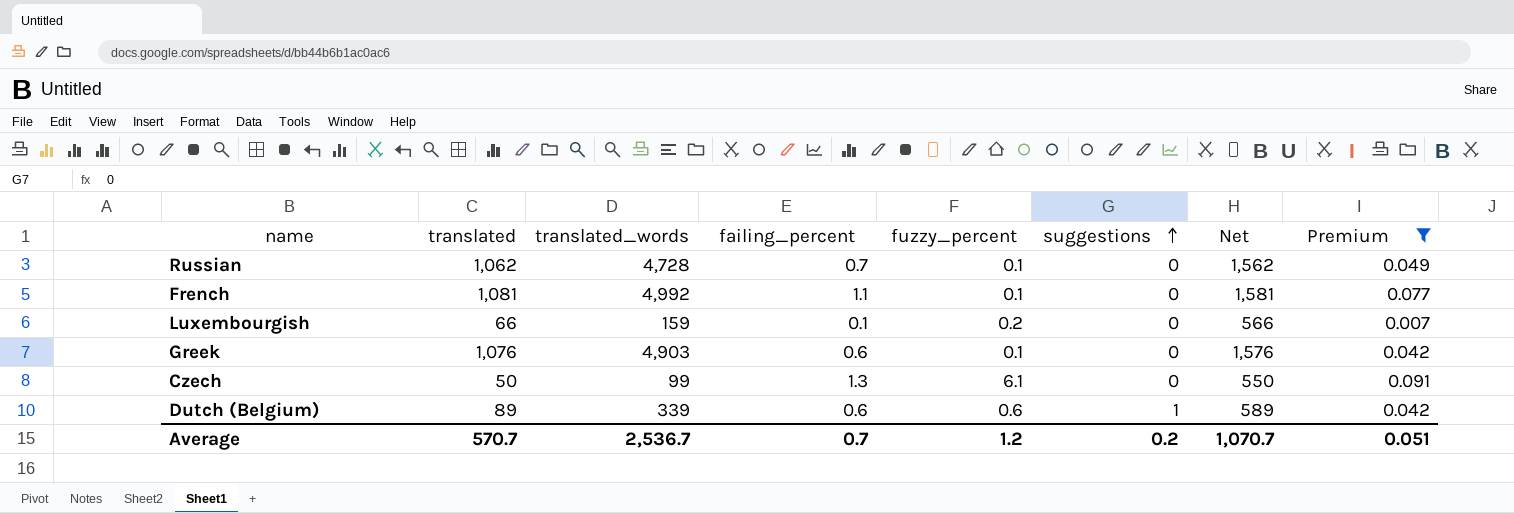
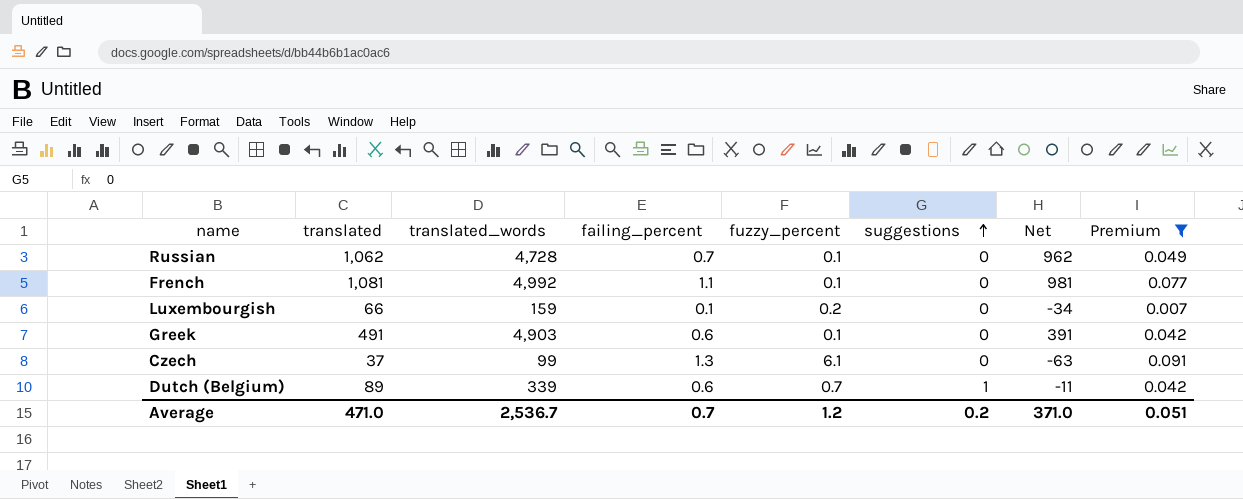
column Net | formula: [translated] + 500 -> [translated] - 100
Greek | translated: 1,076 -> 491
Czech | translated: 50 -> 37
Dutch (Belgium) | fuzzy_percent: 0.6 -> 0.7
Average | translated: 570.7 -> 471.0
Average | Net: 1,070.7 -> 371.0

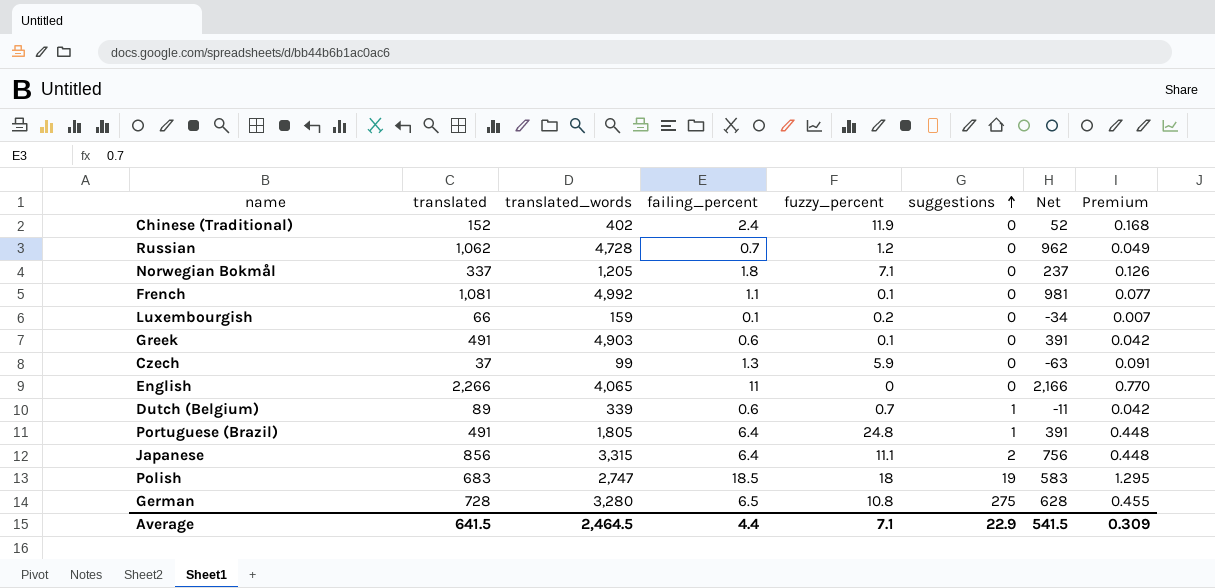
filter: Premium <= 0.091 -> none
Russian | fuzzy_percent: 0.1 -> 1.2
Czech | fuzzy_percent: 6.1 -> 5.9
Average | translated: 471.0 -> 641.5
Average | translated_words: 2,536.7 -> 2,464.5
Average | failing_percent: 0.7 -> 4.4
Average | fuzzy_percent: 1.2 -> 7.1
Average | suggestions: 0.2 -> 22.9
Average | Net: 371.0 -> 541.5
Average | Premium: 0.051 -> 0.309

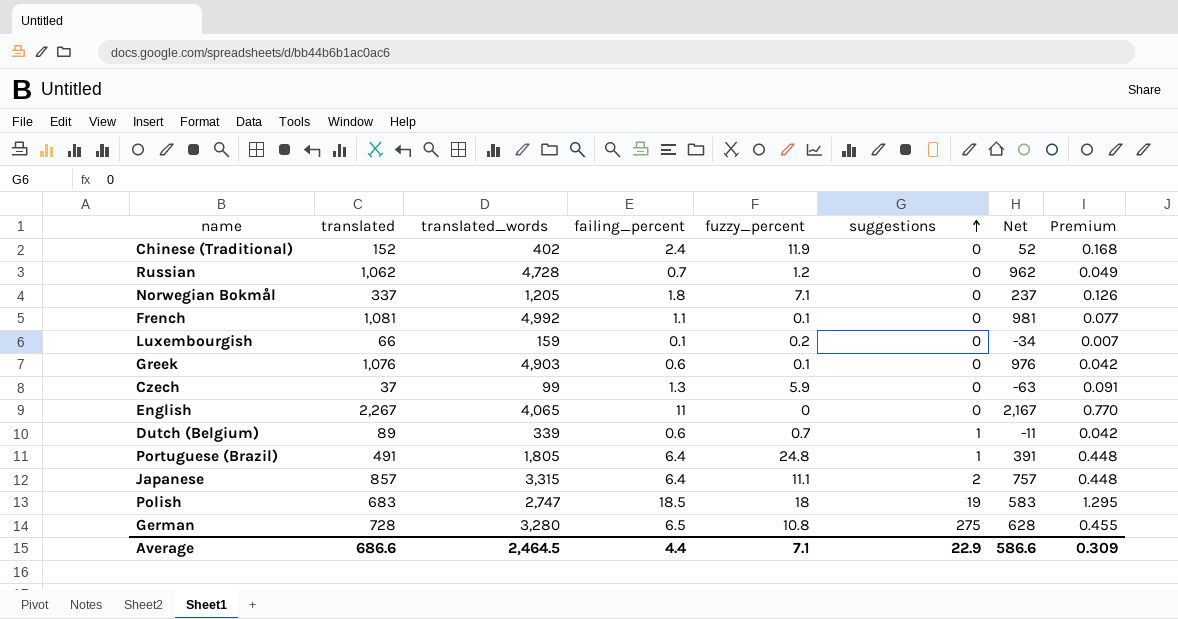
Greek | translated: 491 -> 1,076
Greek | Net: 391 -> 976
English | translated: 2,266 -> 2,267
English | Net: 2,166 -> 2,167
Japanese | translated: 856 -> 857
Japanese | Net: 756 -> 757
Average | translated: 641.5 -> 686.6
Average | Net: 541.5 -> 586.6

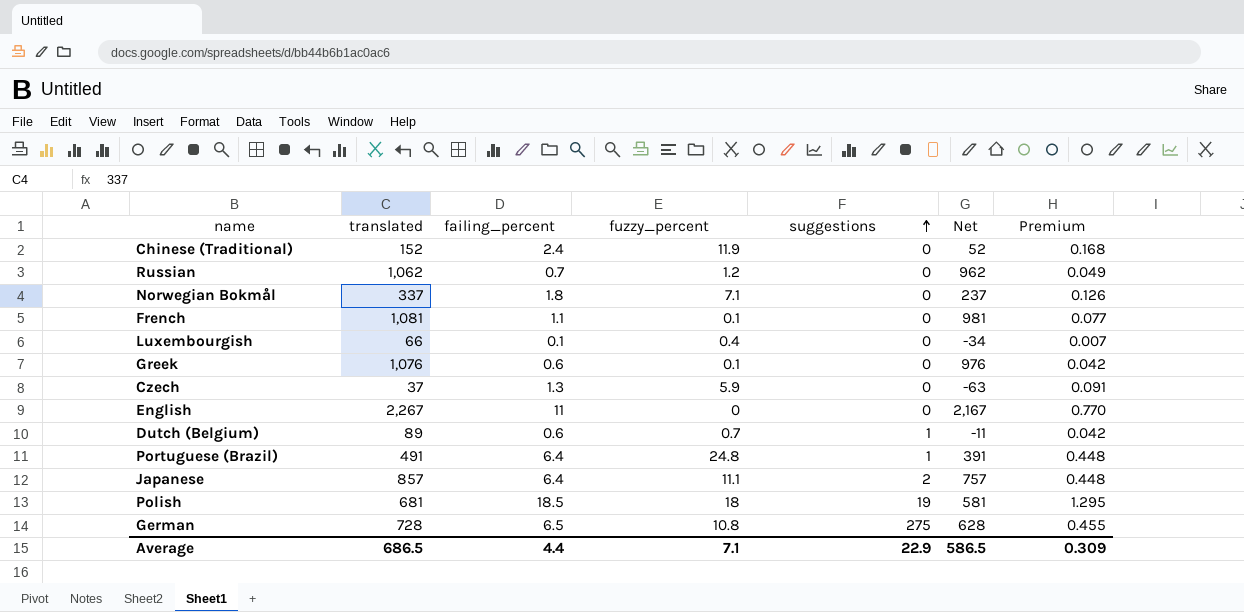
column translated_words | position: 3 -> none
Luxembourgish | fuzzy_percent: 0.2 -> 0.4
Polish | translated: 683 -> 681
Polish | Net: 583 -> 581
Average | translated: 686.6 -> 686.5
Average | Net: 586.6 -> 586.5

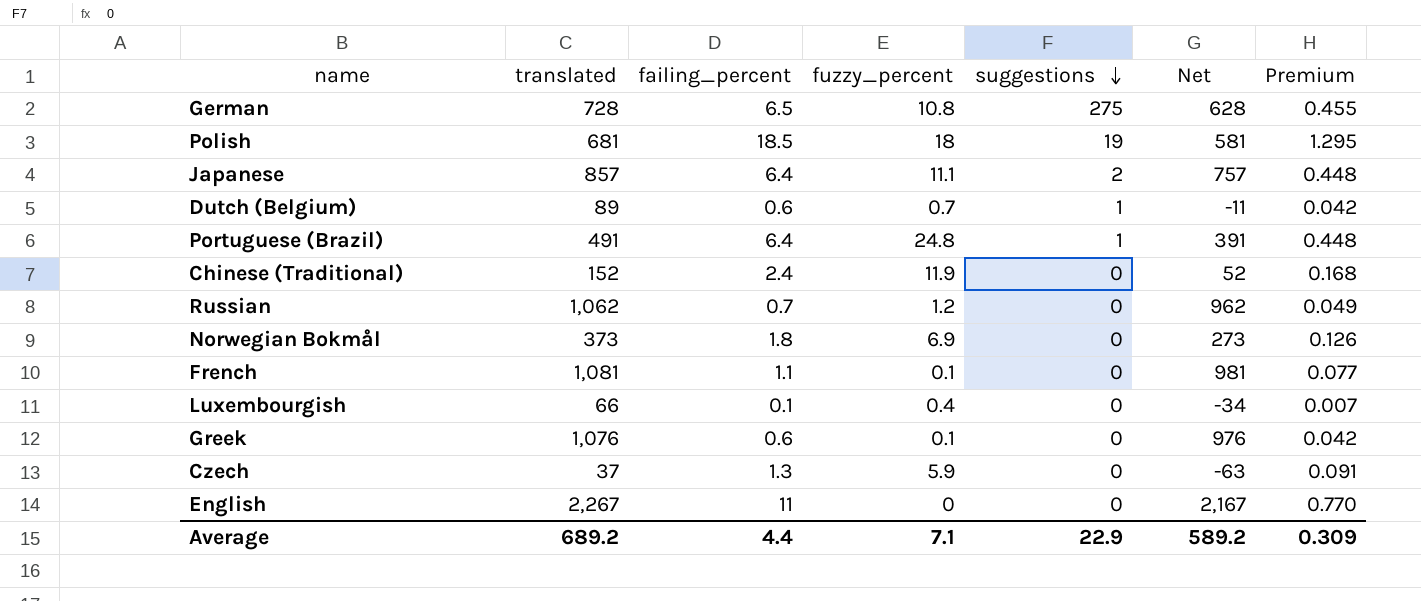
row order: suggestions ascending -> suggestions descending
Norwegian Bokmål | translated: 337 -> 373
Norwegian Bokmål | fuzzy_percent: 7.1 -> 6.9
Norwegian Bokmål | Net: 237 -> 273
Average | translated: 686.5 -> 689.2
Average | Net: 586.5 -> 589.2

